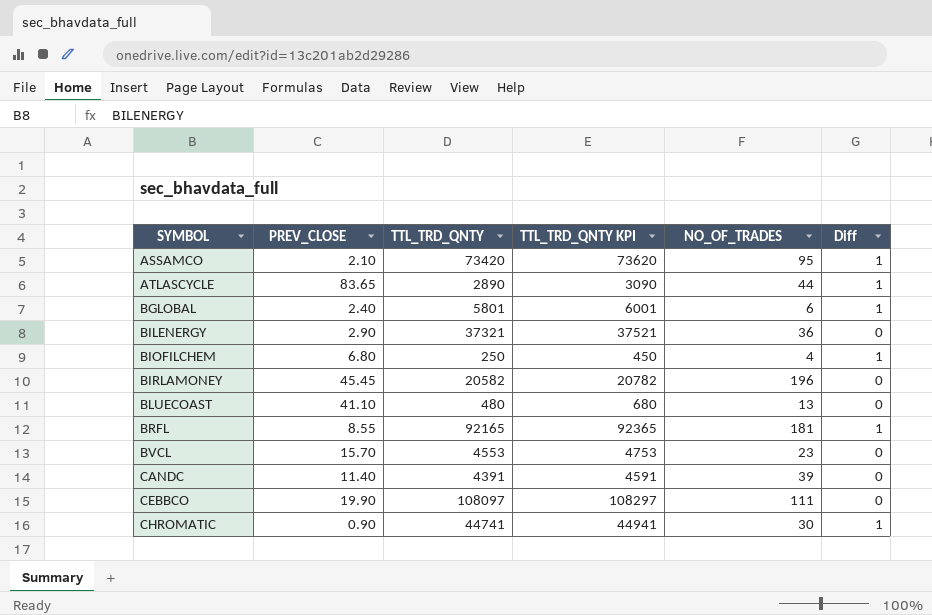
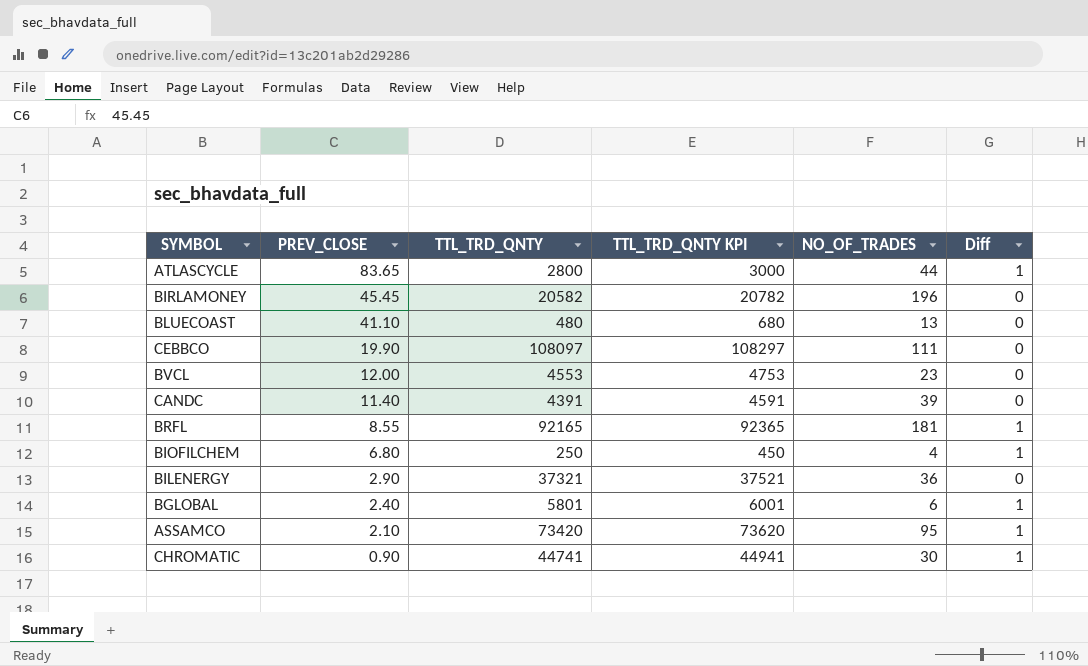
row order: SYMBOL ascending -> PREV_CLOSE descending
ATLASCYCLE | TTL_TRD_QNTY: 2890 -> 2800
ATLASCYCLE | TTL_TRD_QNTY KPI: 3090 -> 3000
BVCL | PREV_CLOSE: 15.70 -> 12.00

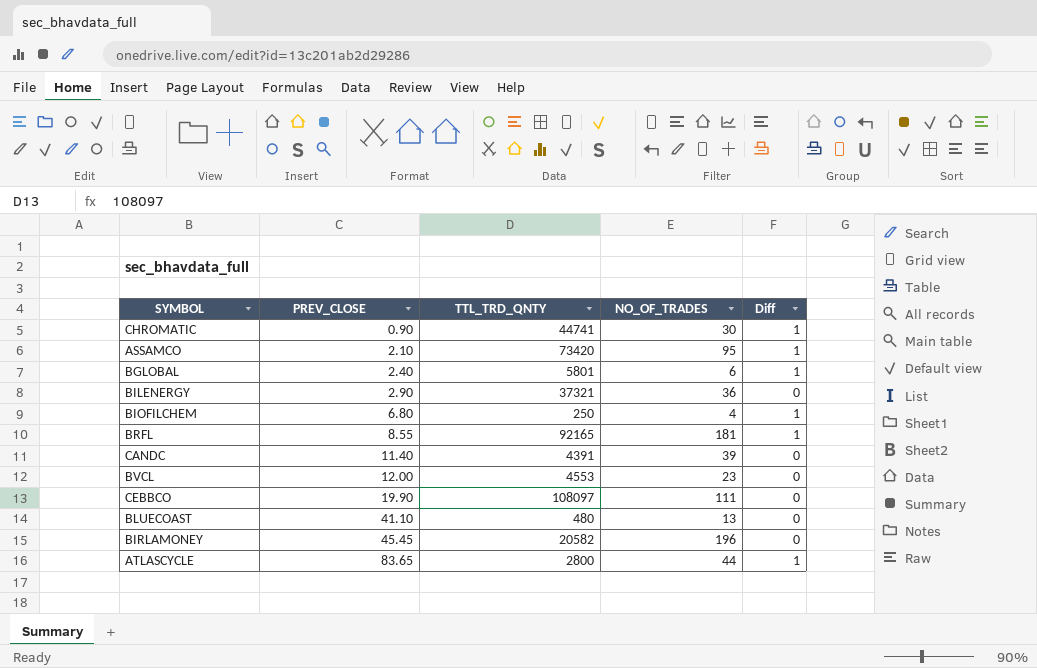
row order: PREV_CLOSE descending -> PREV_CLOSE ascending
column TTL_TRD_QNTY KPI | formula: [TTL_TRD_QNTY] + 200 -> none

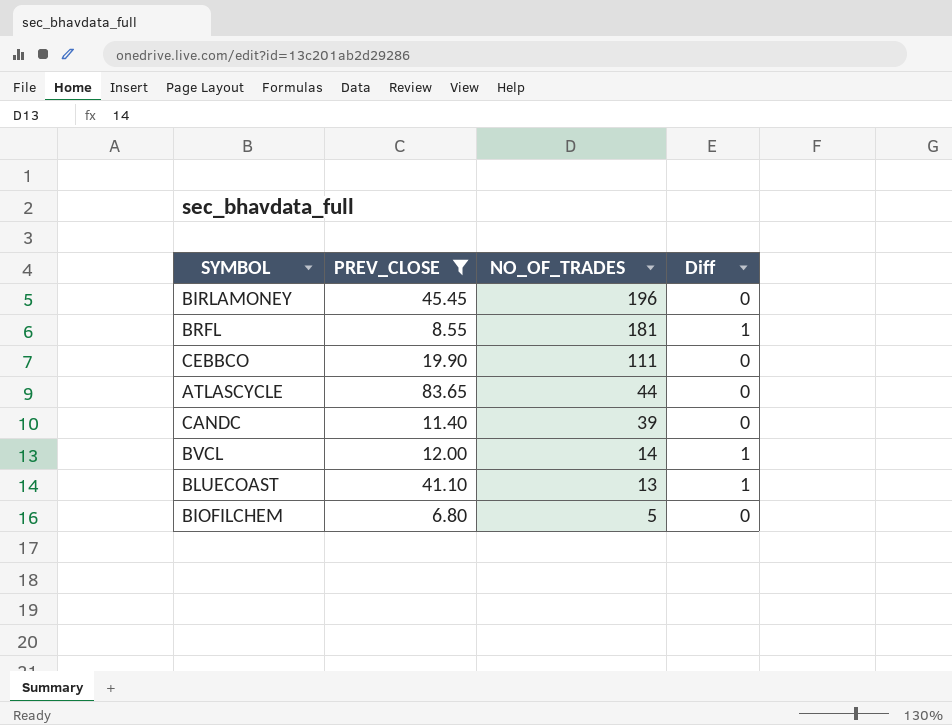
filter: none -> PREV_CLOSE >= 6.80
row order: PREV_CLOSE ascending -> NO_OF_TRADES descending
column TTL_TRD_QNTY | position: 3 -> none
ATLASCYCLE | Diff: 1 -> 0
BVCL | NO_OF_TRADES: 23 -> 14
BVCL | Diff: 0 -> 1
BLUECOAST | Diff: 0 -> 1
BIOFILCHEM | NO_OF_TRADES: 4 -> 5
BIOFILCHEM | Diff: 1 -> 0

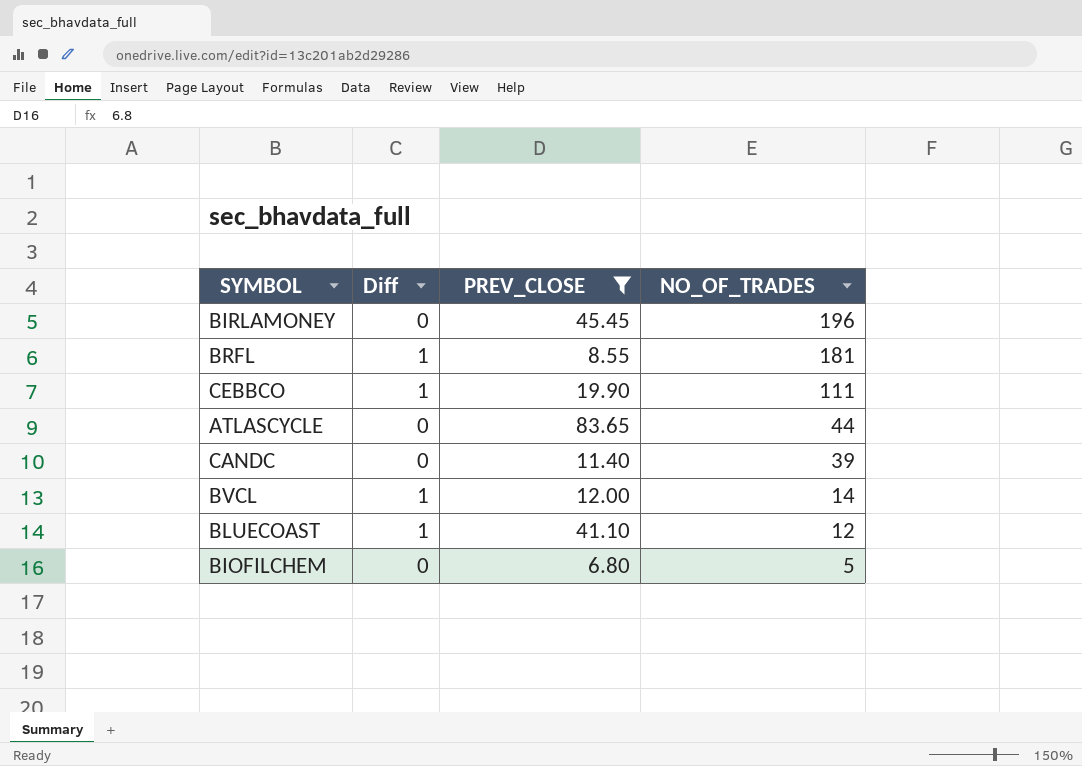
column Diff | position: 4 -> 2
CEBBCO | Diff: 0 -> 1
BLUECOAST | NO_OF_TRADES: 13 -> 12

